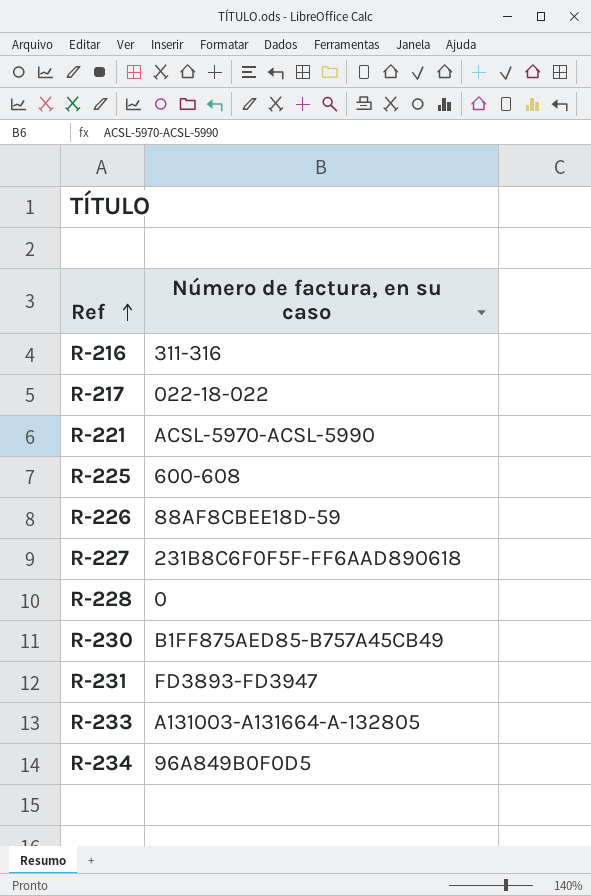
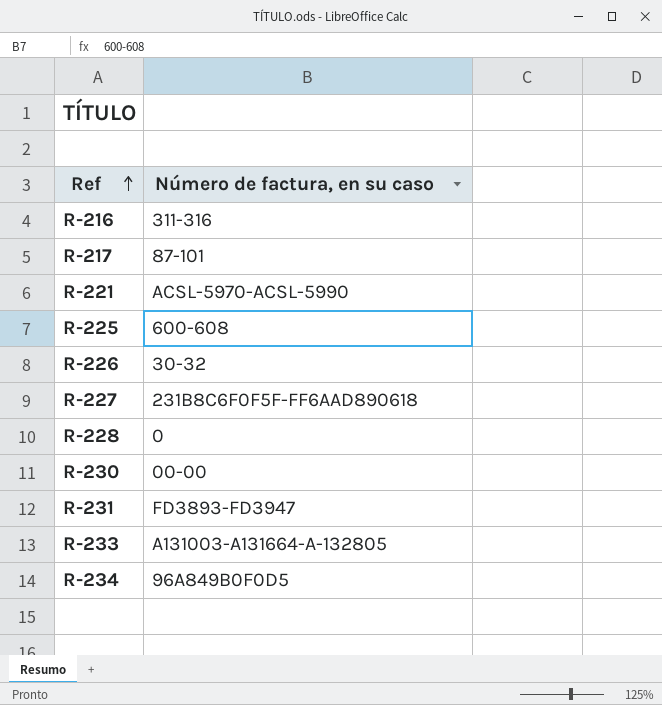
R-217 | Número de factura, en su caso: 022-18-022 -> 87-101
R-226 | Número de factura, en su caso: 88AF8CBEE18D-59 -> 30-32
R-230 | Número de factura, en su caso: B1FF875AED85-B757A45CB49 -> 00-00

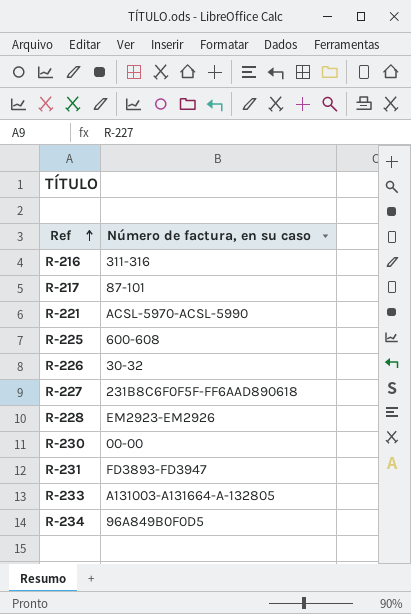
R-228 | Número de factura, en su caso: 0 -> EM2923-EM2926

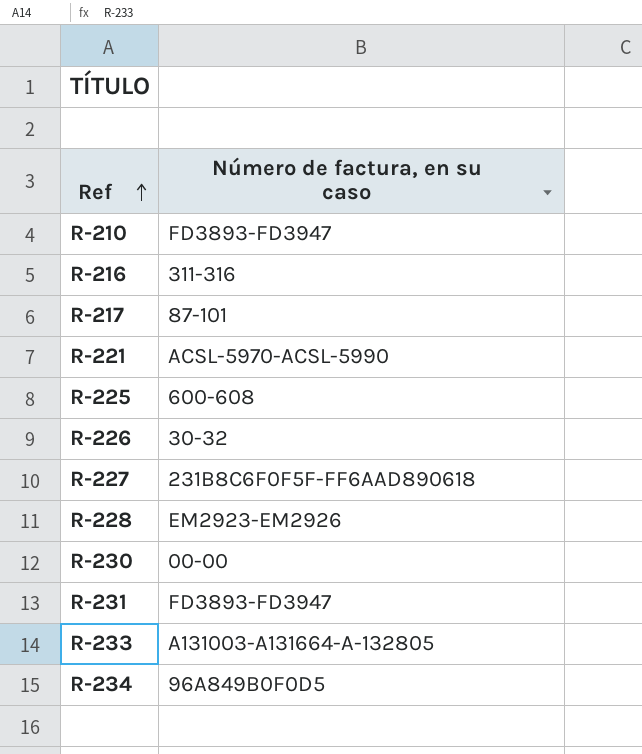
row R-210: none -> FD3893-FD3947

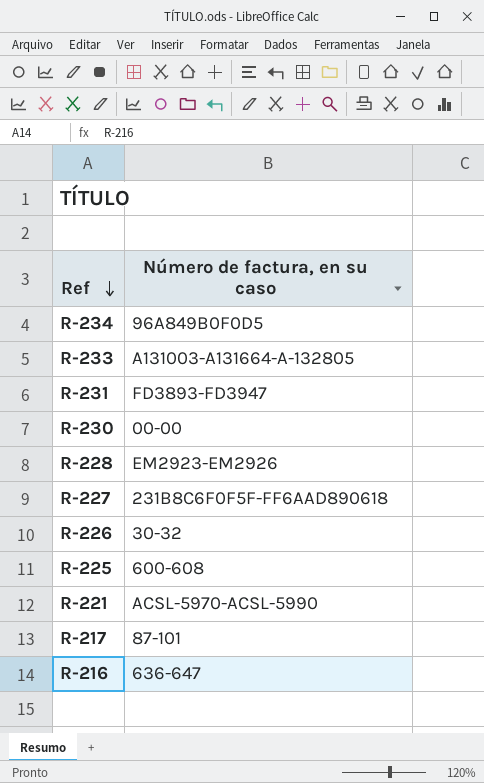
row order: Ref ascending -> Ref descending
row R-210: FD3893-FD3947 -> none
R-216 | Número de factura, en su caso: 311-316 -> 636-647

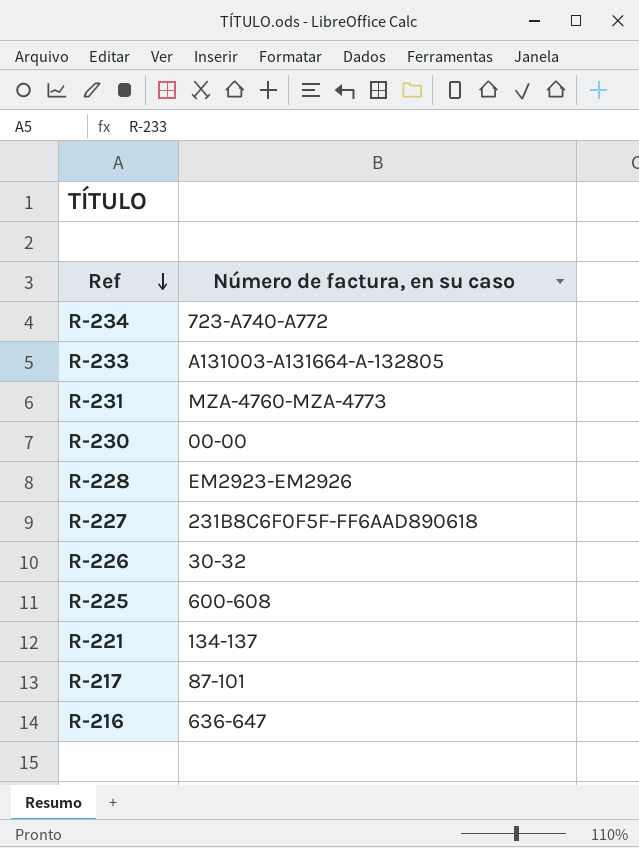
R-234 | Número de factura, en su caso: 96A849B0F0D5 -> 723-A740-A772
R-231 | Número de factura, en su caso: FD3893-FD3947 -> MZA-4760-MZA-4773
R-221 | Número de factura, en su caso: ACSL-5970-ACSL-5990 -> 134-137

